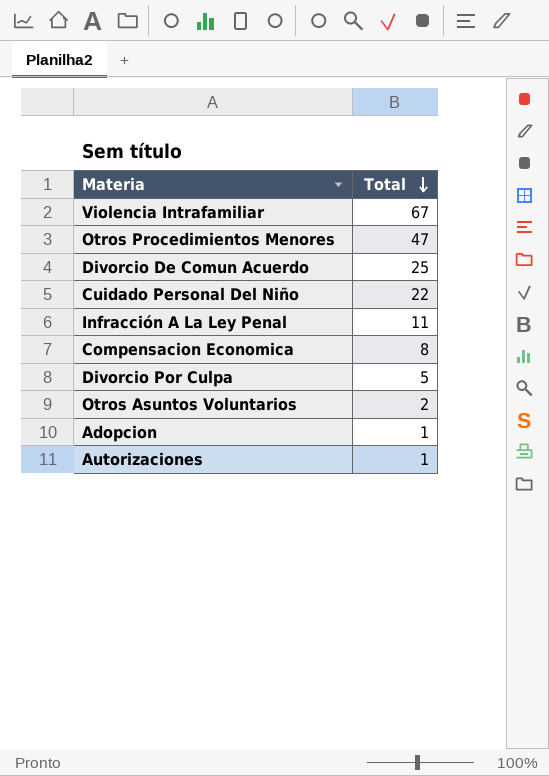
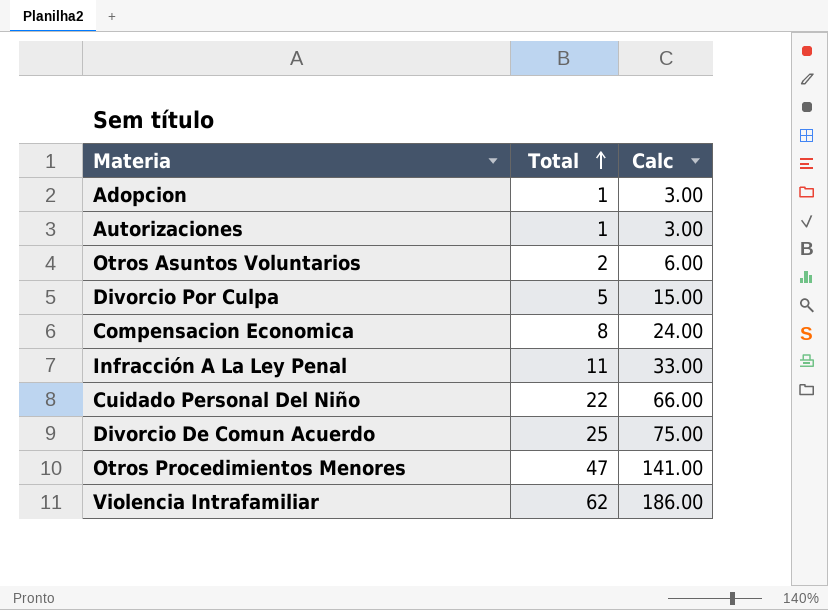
row order: Total descending -> Total ascending
column Calc | formula: none -> [Total] * 3
Violencia Intrafamiliar | Total: 67 -> 62

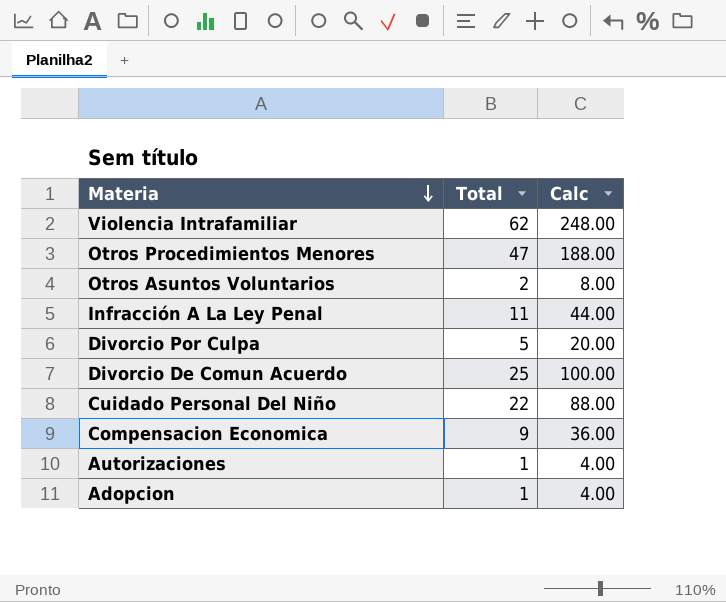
row order: Total ascending -> Materia descending
column Calc | formula: [Total] * 3 -> [Total] * 4
Compensacion Economica | Total: 8 -> 9

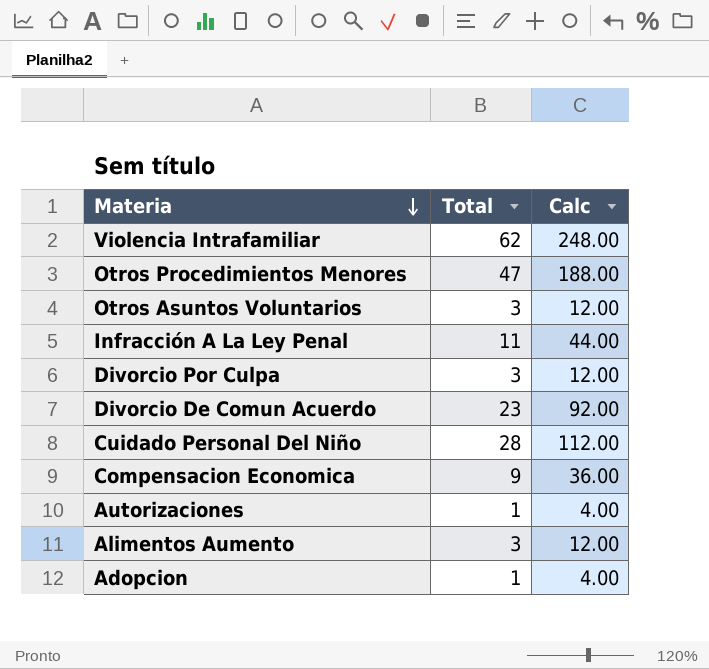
Otros Asuntos Voluntarios | Total: 2 -> 3
Otros Asuntos Voluntarios | Calc: 8.00 -> 12.00
Divorcio Por Culpa | Total: 5 -> 3
Divorcio Por Culpa | Calc: 20.00 -> 12.00
Divorcio De Comun Acuerdo | Total: 25 -> 23
Divorcio De Comun Acuerdo | Calc: 100.00 -> 92.00
Cuidado Personal Del Niño | Total: 22 -> 28
Cuidado Personal Del Niño | Calc: 88.00 -> 112.00
row Alimentos Aumento: none -> 3 | 12.00

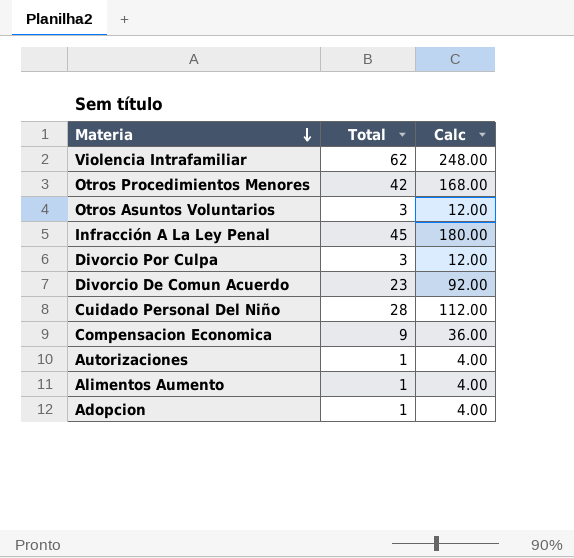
Otros Procedimientos Menores | Total: 47 -> 42
Otros Procedimientos Menores | Calc: 188.00 -> 168.00
Infracción A La Ley Penal | Total: 11 -> 45
Infracción A La Ley Penal | Calc: 44.00 -> 180.00
Alimentos Aumento | Total: 3 -> 1
Alimentos Aumento | Calc: 12.00 -> 4.00

